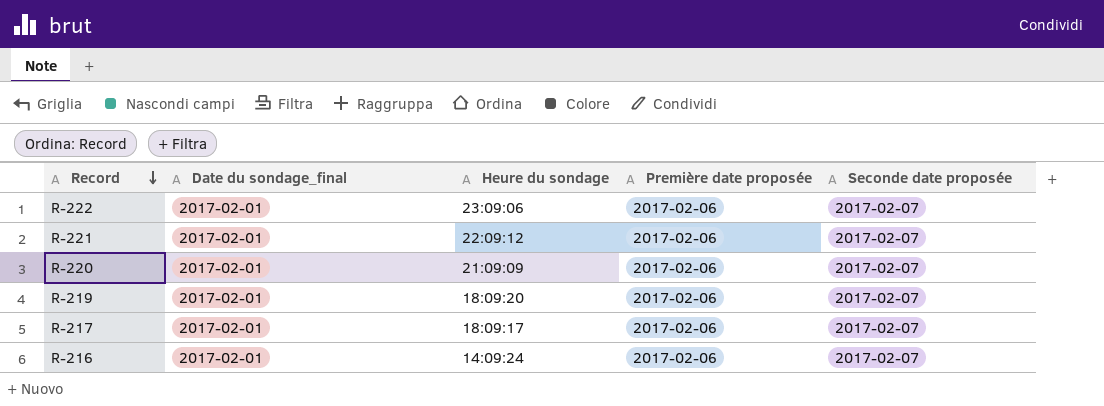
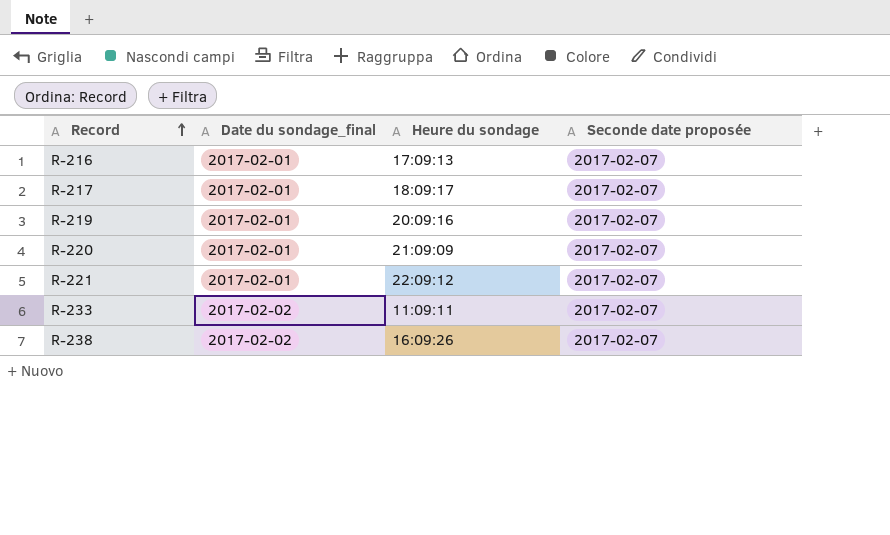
row order: Record descending -> Record ascending
column Première date proposée | position: 4 -> none
row R-222: 2017-02-01 | 23:09:06 | 2017-02-06 | 2017-02-07 -> none
R-216 | Heure du sondage: 14:09:24 -> 17:09:13
R-219 | Heure du sondage: 18:09:20 -> 20:09:16
row R-233: none -> 2017-02-02 | 11:09:11 | 2017-02-07
row R-238: none -> 2017-02-02 | 16:09:26 | 2017-02-07

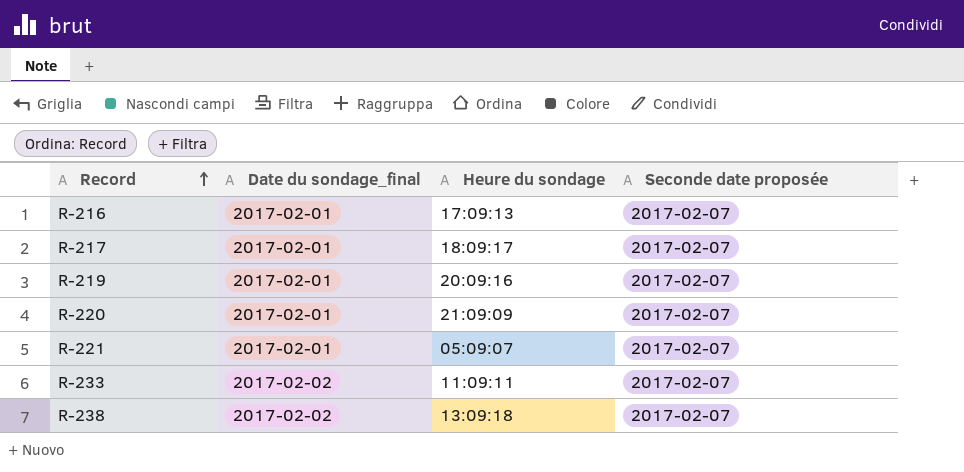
R-221 | Heure du sondage: 22:09:12 -> 05:09:07
R-238 | Heure du sondage: 16:09:26 -> 13:09:18

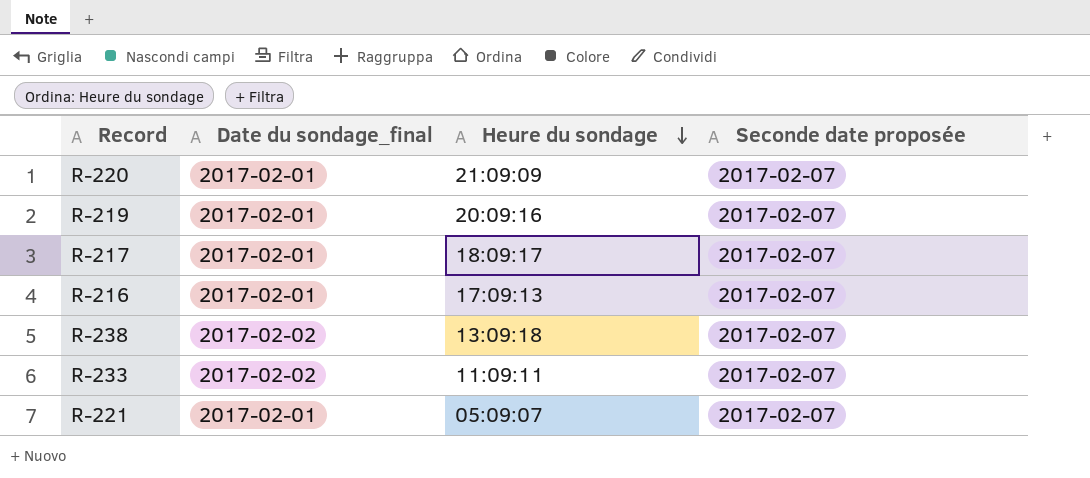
row order: Record ascending -> Heure du sondage descending

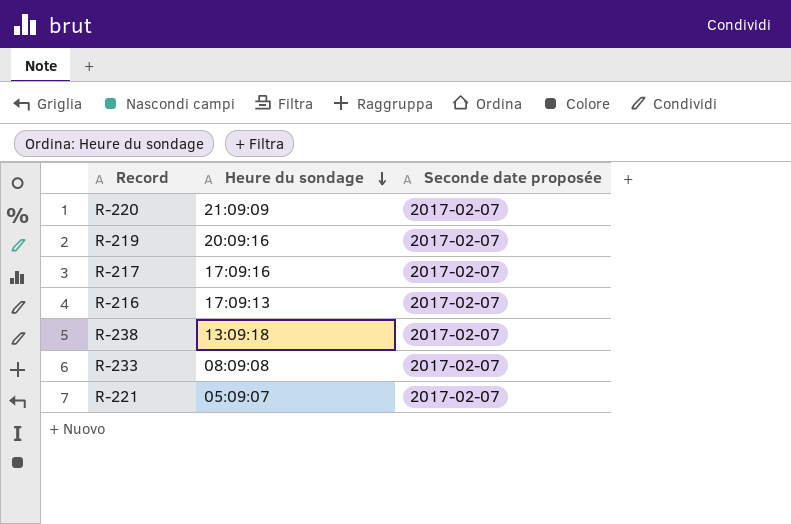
column Date du sondage_final | position: 2 -> none
R-217 | Heure du sondage: 18:09:17 -> 17:09:16
R-233 | Heure du sondage: 11:09:11 -> 08:09:08

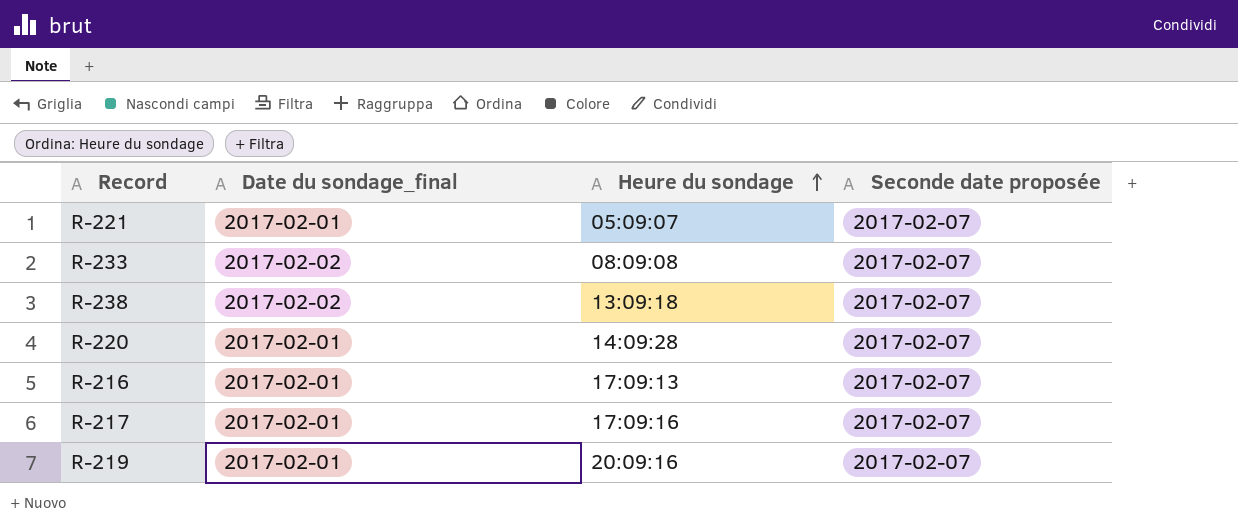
row order: Heure du sondage descending -> Heure du sondage ascending
column Date du sondage_final | position: none -> 2
R-220 | Heure du sondage: 21:09:09 -> 14:09:28

